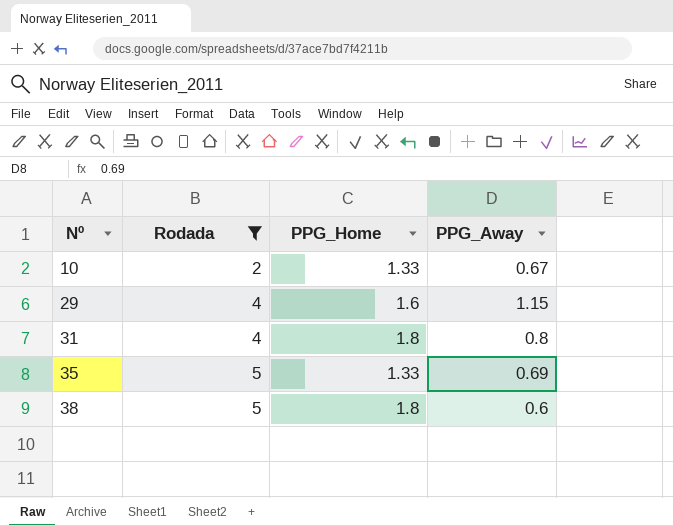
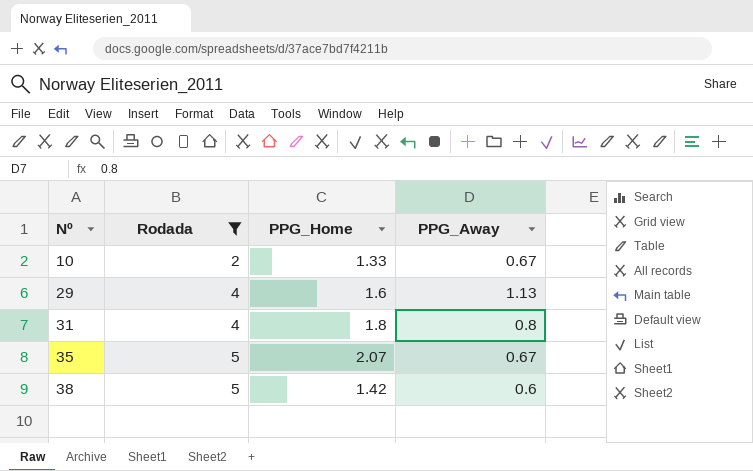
29 | PPG_Away: 1.15 -> 1.13
35 | PPG_Home: 1.33 -> 2.07
35 | PPG_Away: 0.69 -> 0.67
38 | PPG_Home: 1.8 -> 1.42

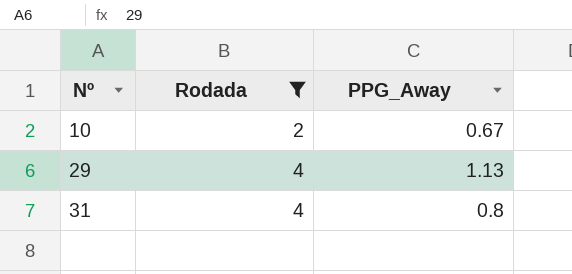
column PPG_Home | position: 3 -> none
row 35: 5 | 2.07 | 0.67 -> none
row 38: 5 | 1.42 | 0.6 -> none

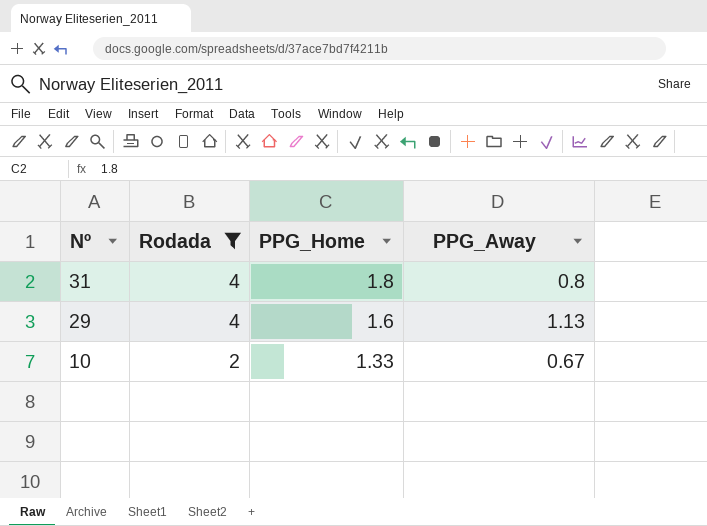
row order: Nº ascending -> Nº descending
column PPG_Home | position: none -> 3

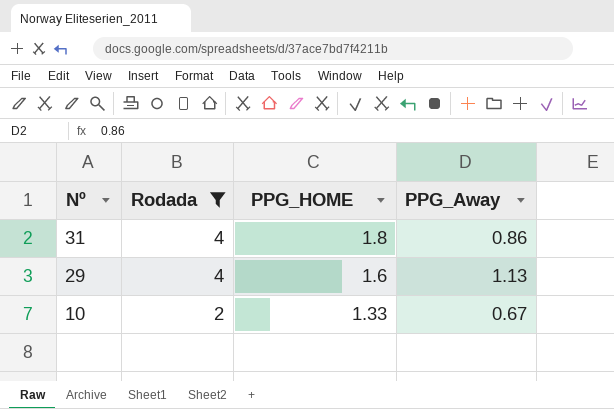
column name: PPG_Home -> PPG_HOME
31 | PPG_Away: 0.8 -> 0.86

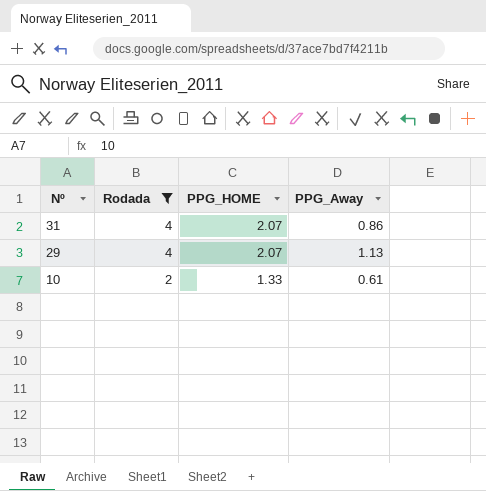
31 | PPG_HOME: 1.8 -> 2.07
29 | PPG_HOME: 1.6 -> 2.07
10 | PPG_Away: 0.67 -> 0.61

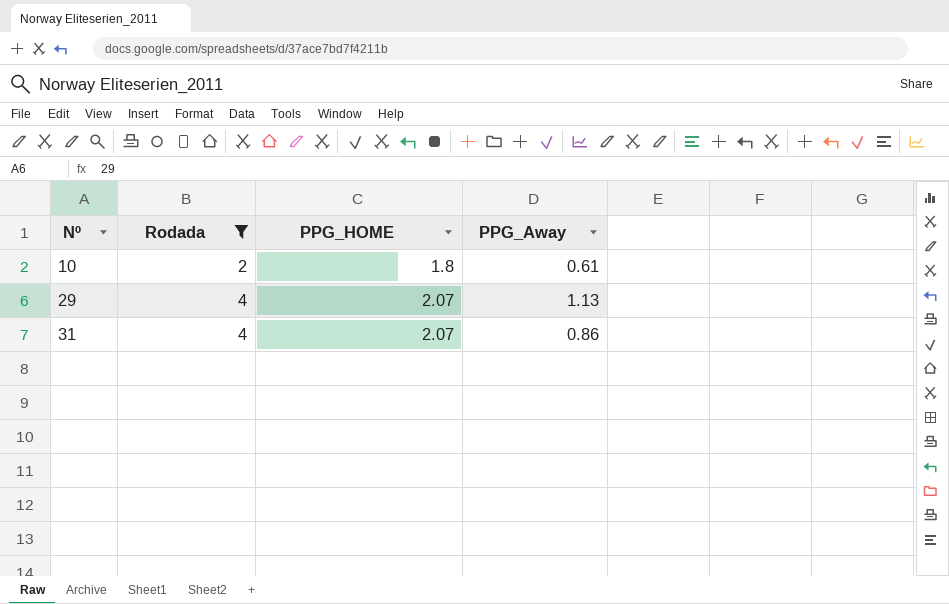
row order: Nº descending -> Nº ascending
10 | PPG_HOME: 1.33 -> 1.8

